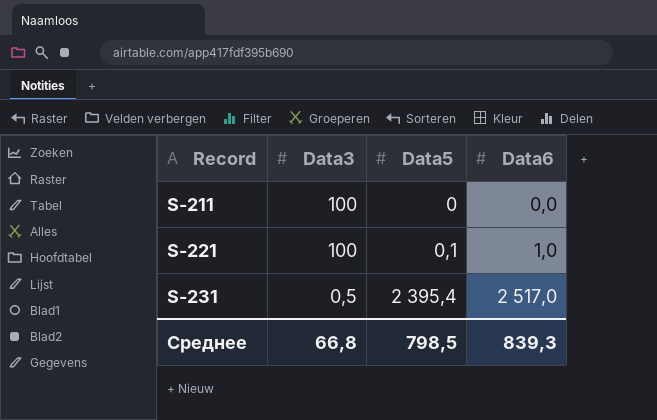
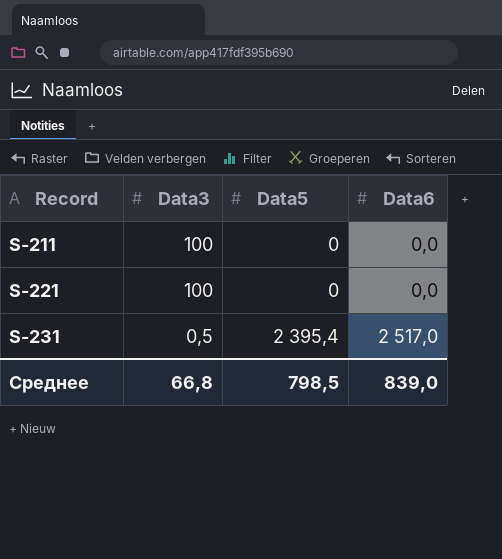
S-221 | Data5: 0,1 -> 0
S-221 | Data6: 1,0 -> 0,0
Среднее | Data6: 839,3 -> 839,0

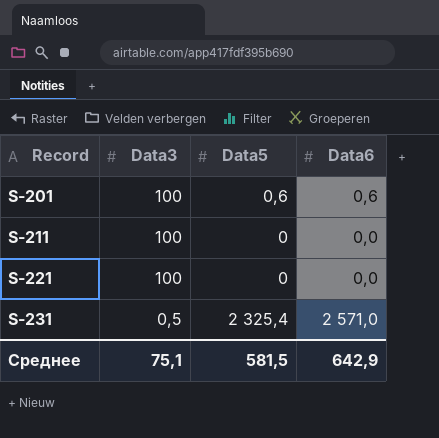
row S-201: none -> 100 | 0,6 | 0,6
S-231 | Data5: 2 395,4 -> 2 325,4
S-231 | Data6: 2 517,0 -> 2 571,0
Среднее | Data3: 66,8 -> 75,1
Среднее | Data5: 798,5 -> 581,5
Среднее | Data6: 839,0 -> 642,9

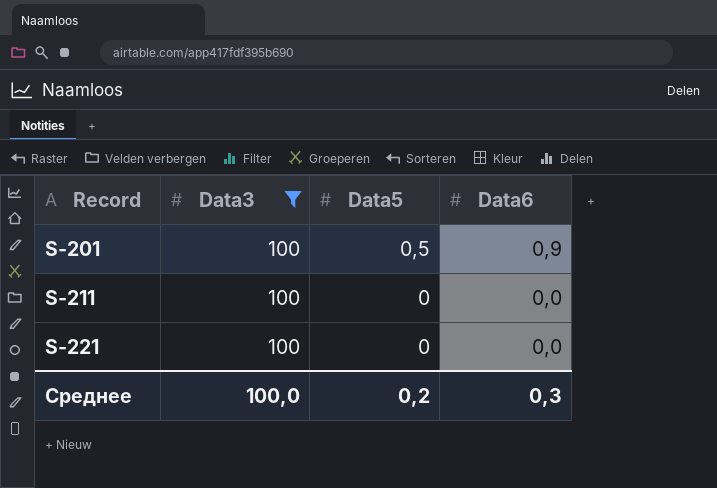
filter: none -> Data3 = 100
S-201 | Data5: 0,6 -> 0,5
S-201 | Data6: 0,6 -> 0,9
Среднее | Data3: 75,1 -> 100,0
Среднее | Data5: 581,5 -> 0,2
Среднее | Data6: 642,9 -> 0,3

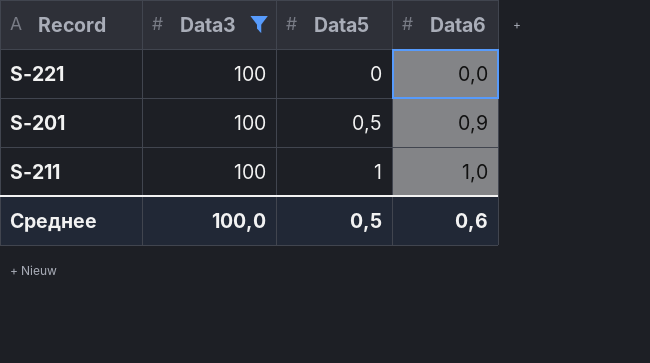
row order: Record ascending -> Data5 ascending
S-211 | Data5: 0 -> 1
S-211 | Data6: 0,0 -> 1,0
Среднее | Data5: 0,2 -> 0,5
Среднее | Data6: 0,3 -> 0,6

